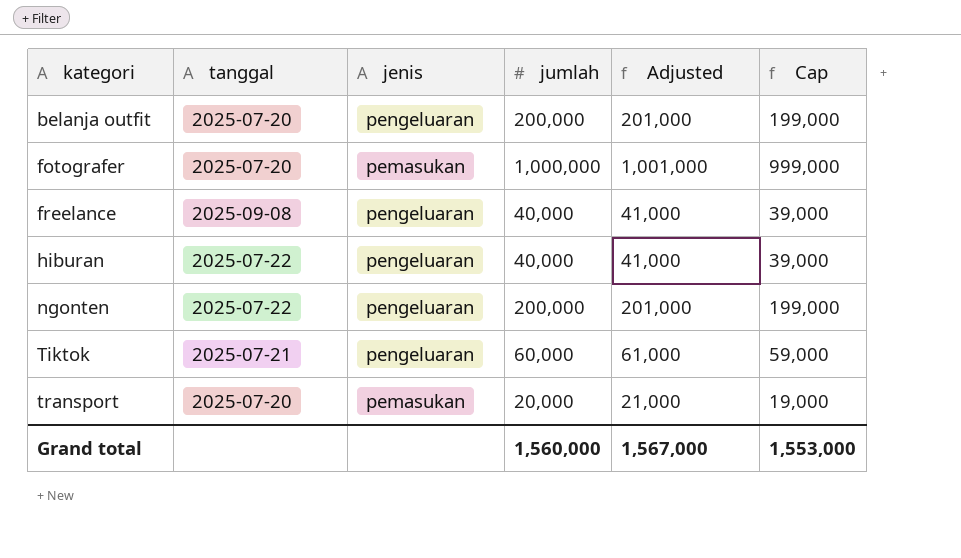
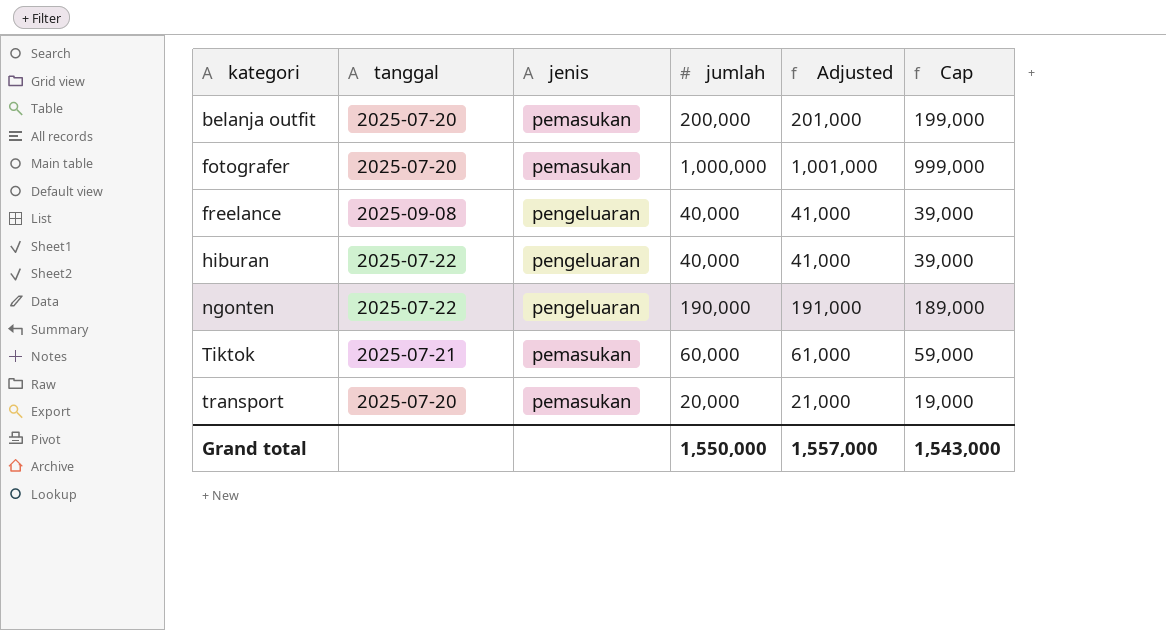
belanja outfit | jenis: pengeluaran -> pemasukan
ngonten | jumlah: 200,000 -> 190,000
ngonten | Adjusted: 201,000 -> 191,000
ngonten | Cap: 199,000 -> 189,000
Tiktok | jenis: pengeluaran -> pemasukan
Grand total | jumlah: 1,560,000 -> 1,550,000
Grand total | Adjusted: 1,567,000 -> 1,557,000
Grand total | Cap: 1,553,000 -> 1,543,000

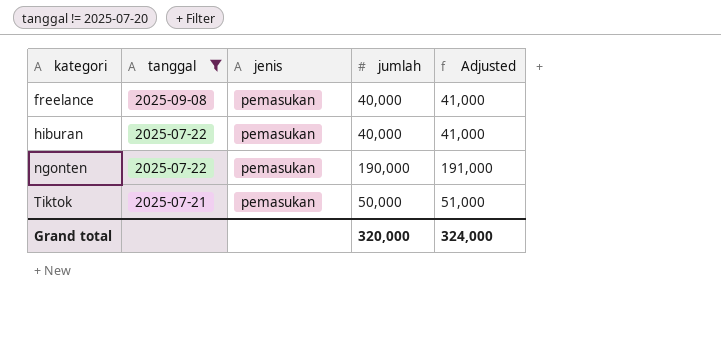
filter: none -> tanggal != 2025-07-20
column Cap | formula: [jumlah] - 1000 -> none
freelance | jenis: pengeluaran -> pemasukan
hiburan | jenis: pengeluaran -> pemasukan
ngonten | jenis: pengeluaran -> pemasukan
Tiktok | jumlah: 60,000 -> 50,000
Tiktok | Adjusted: 61,000 -> 51,000
Grand total | jumlah: 1,550,000 -> 320,000
Grand total | Adjusted: 1,557,000 -> 324,000

